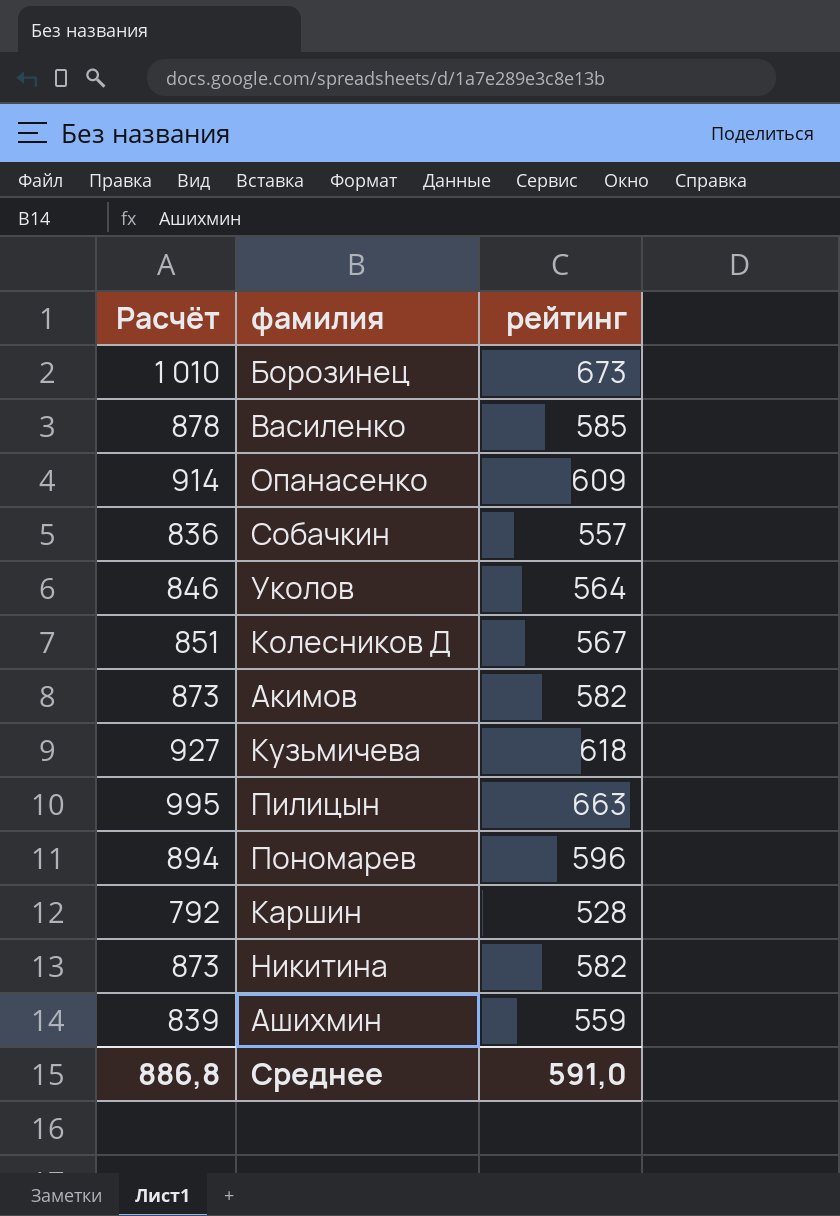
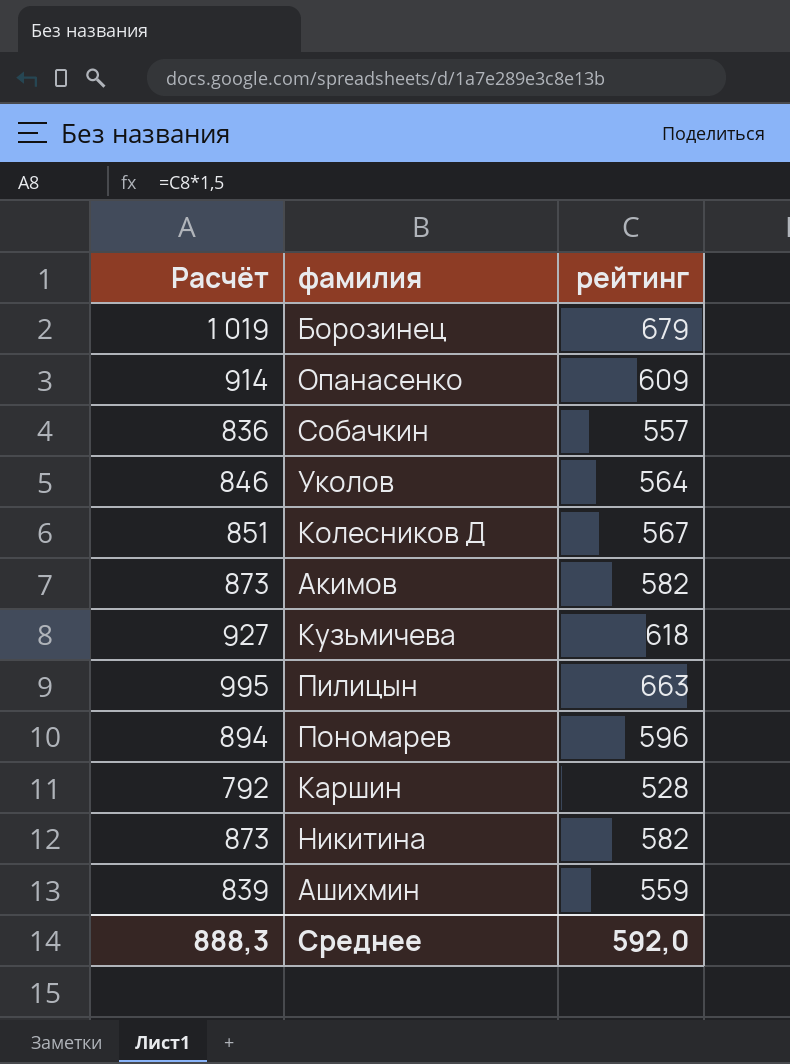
row Василенко: 878 | 585 -> none
Борозинец | Расчёт: 1 010 -> 1 019
Борозинец | рейтинг: 673 -> 679
Среднее | Расчёт: 886,8 -> 888,3
Среднее | рейтинг: 591,0 -> 592,0

